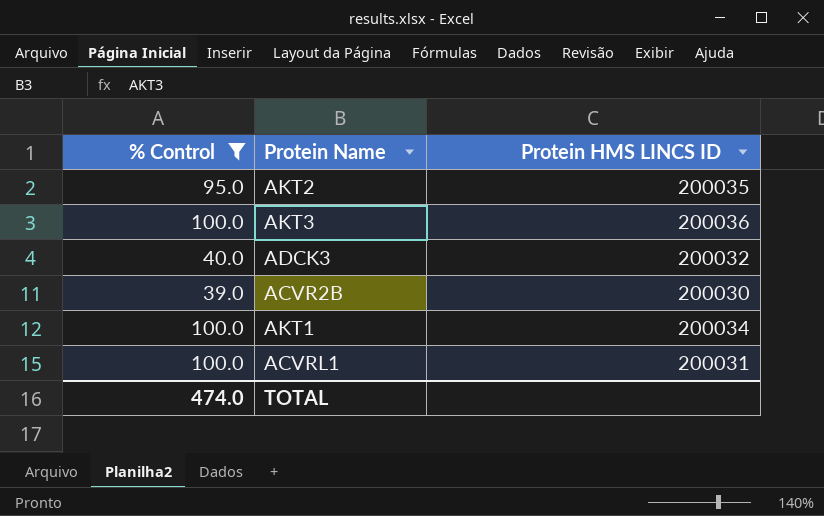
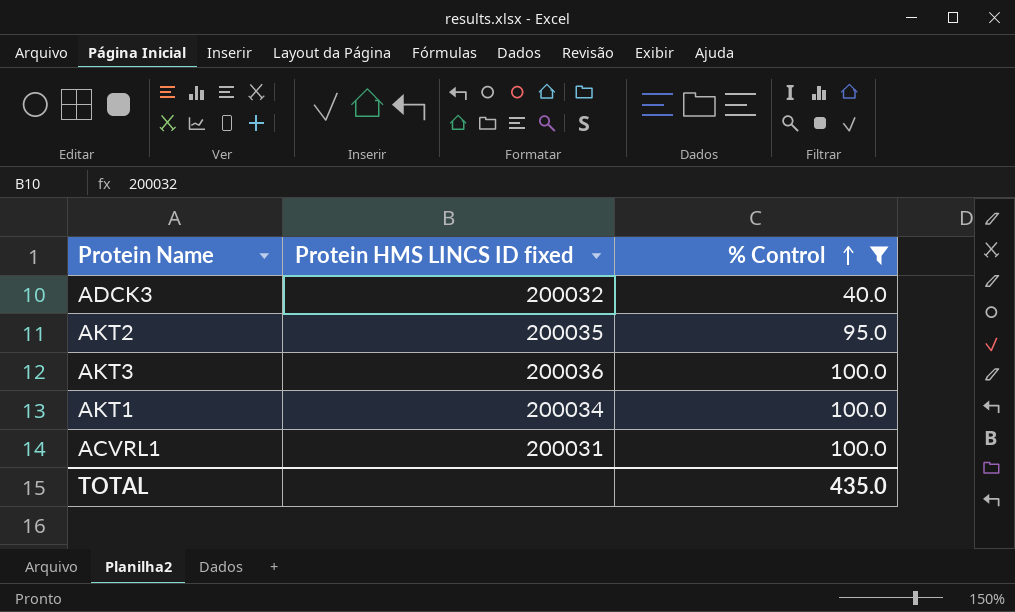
row order: none -> % Control ascending
column name: Protein HMS LINCS ID -> Protein HMS LINCS ID fixed
column % Control | position: 1 -> 3
row ACVR2B: 39.0 | 200030 -> none
TOTAL | % Control: 474.0 -> 435.0

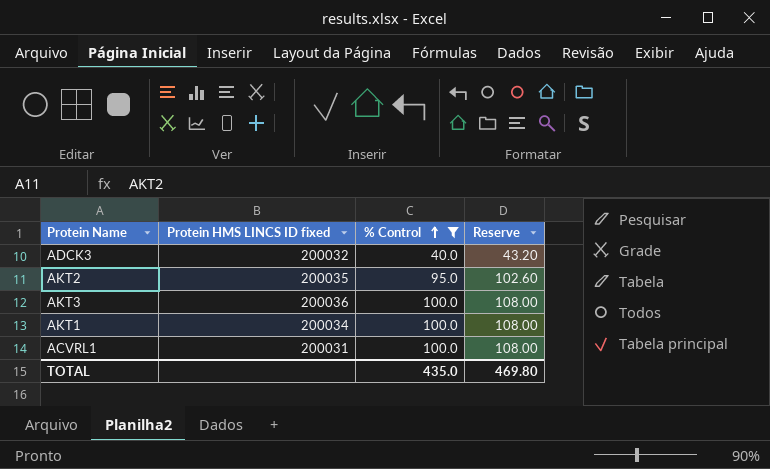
column Reserve | formula: none -> [% Control] * 1.08

